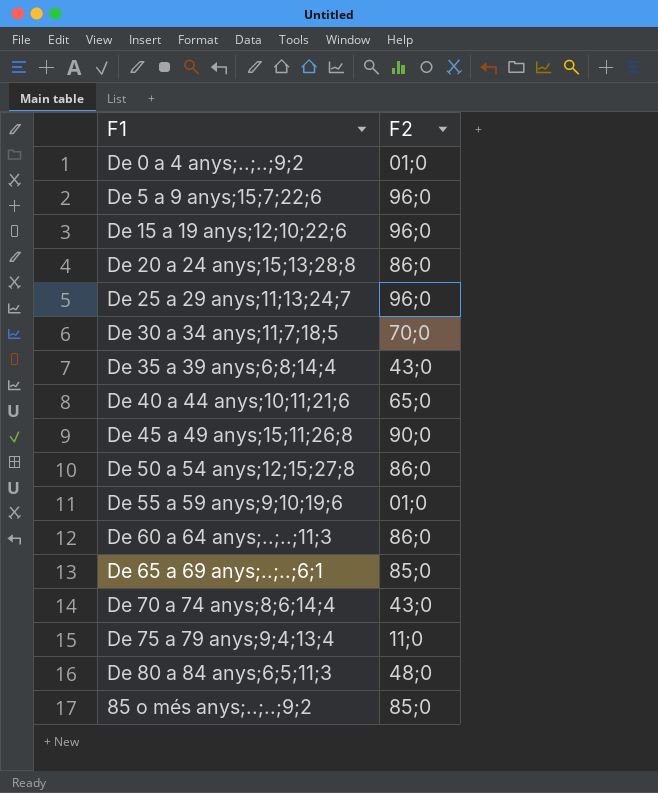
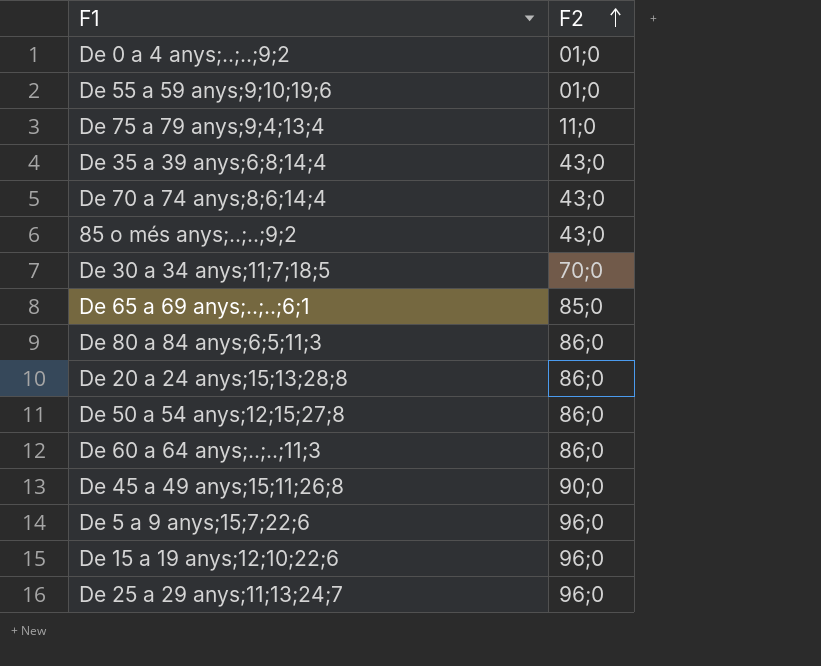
row order: none -> F2 ascending
row De 40 a 44 anys;10;11;21;6: 65;0 -> none
85 o més anys;..;..;9;2 | F2: 85;0 -> 43;0
De 80 a 84 anys;6;5;11;3 | F2: 48;0 -> 86;0

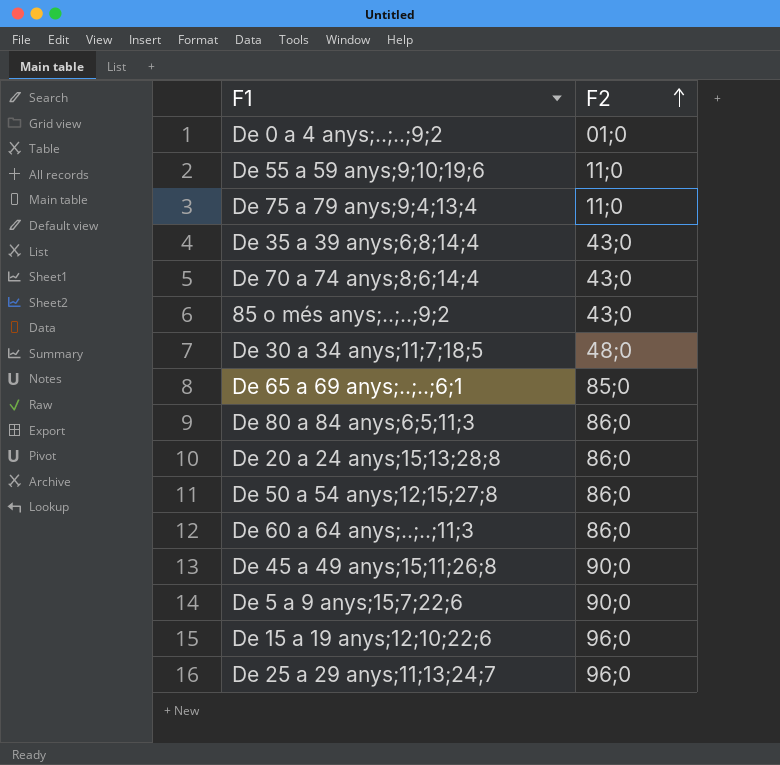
De 55 a 59 anys;9;10;19;6 | F2: 01;0 -> 11;0
De 30 a 34 anys;11;7;18;5 | F2: 70;0 -> 48;0
De 5 a 9 anys;15;7;22;6 | F2: 96;0 -> 90;0

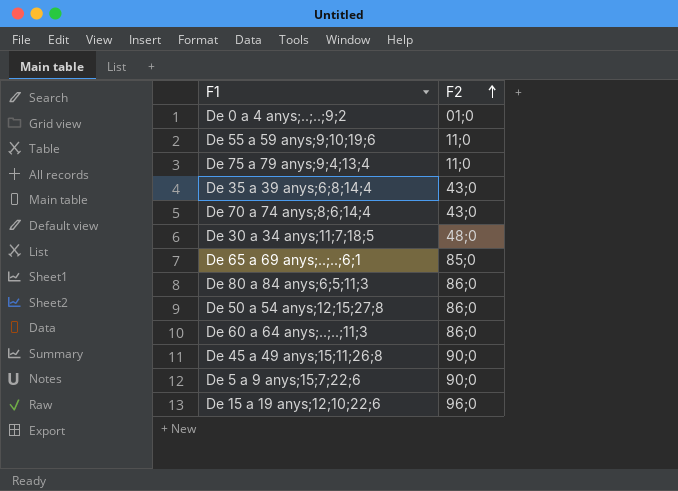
row 85 o més anys;..;..;9;2: 43;0 -> none
row De 20 a 24 anys;15;13;28;8: 86;0 -> none
row De 25 a 29 anys;11;13;24;7: 96;0 -> none

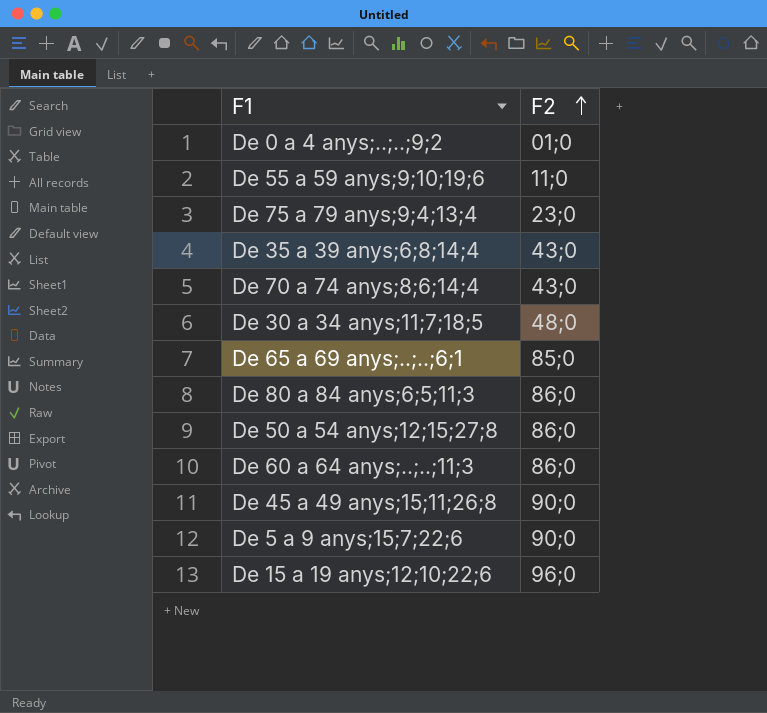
De 75 a 79 anys;9;4;13;4 | F2: 11;0 -> 23;0

